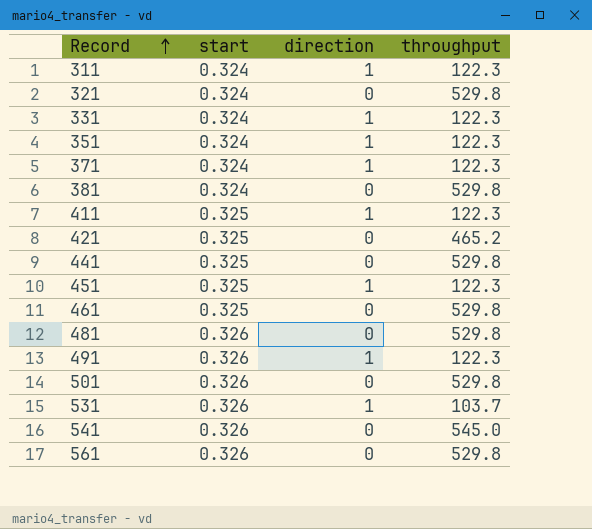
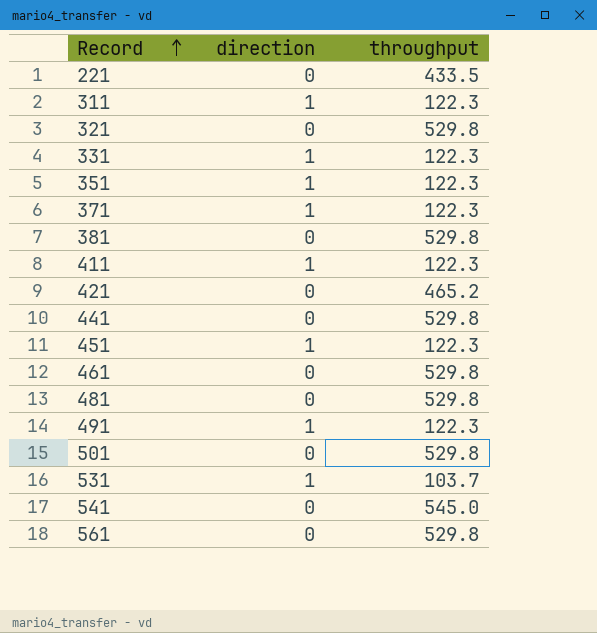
column start | position: 2 -> none
row 221: none -> 0 | 433.5

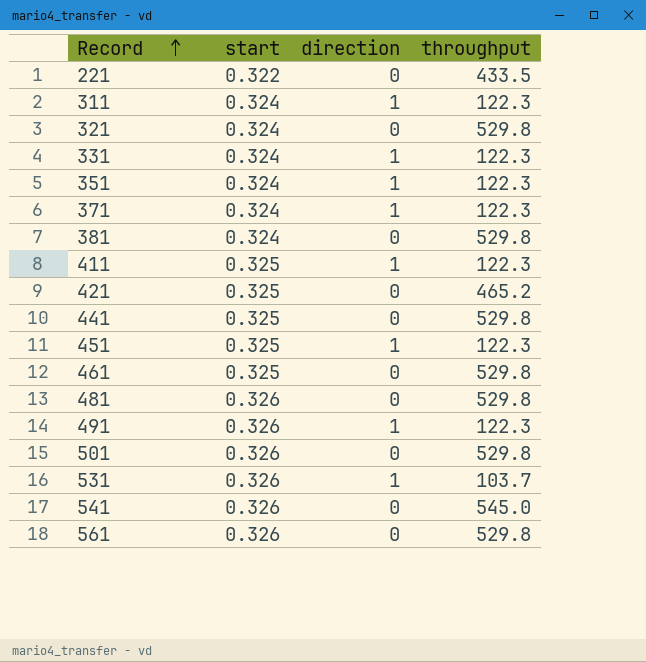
column start | position: none -> 2

